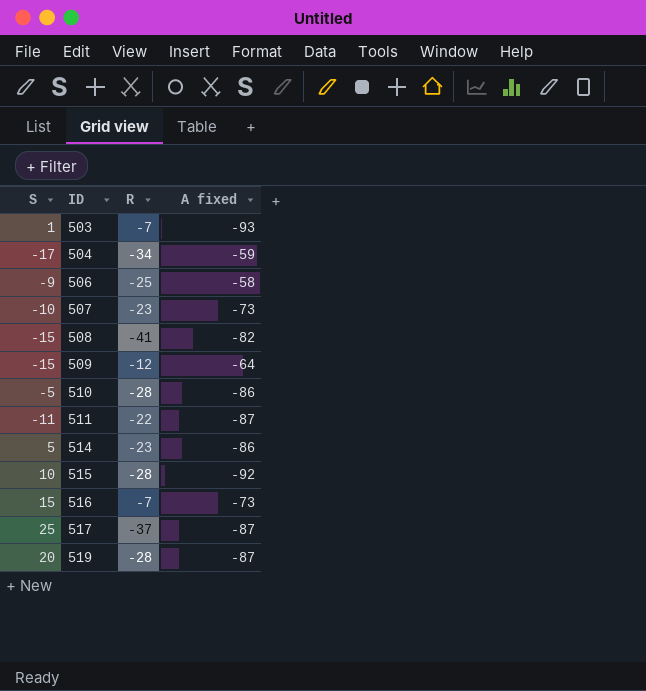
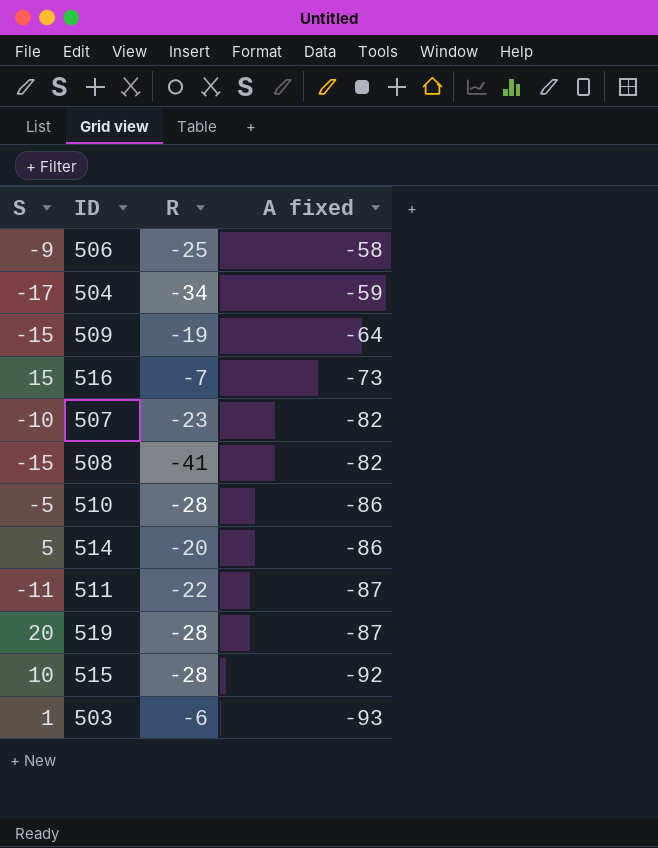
row order: ID ascending -> A fixed descending
row 517: 25 | -37 | -87 -> none
509 | R: -12 -> -19
507 | A fixed: -73 -> -82
514 | R: -23 -> -20
503 | R: -7 -> -6

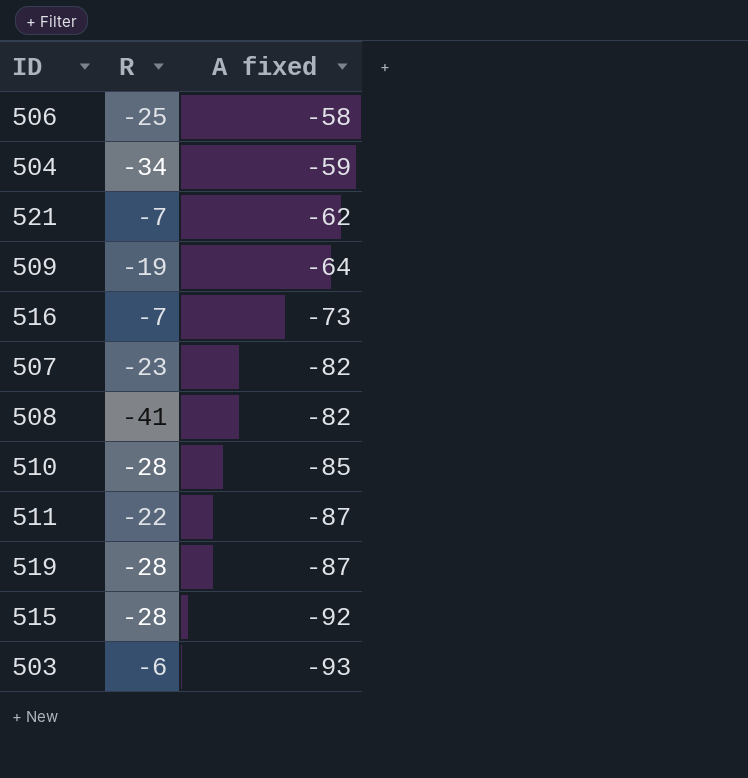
column S | position: 1 -> none
row 514: 5 | -20 | -86 -> none
row 521: none -> -7 | -62
510 | A fixed: -86 -> -85

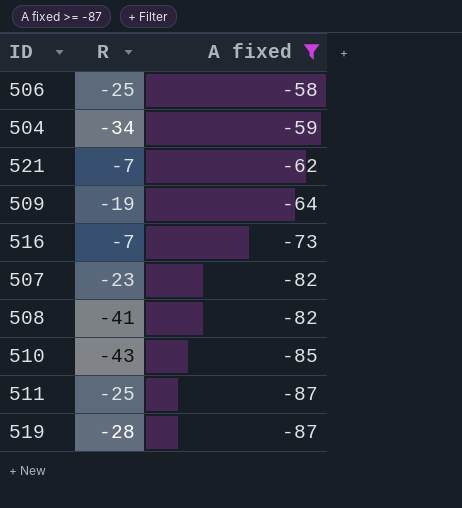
filter: none -> A fixed >= -87
510 | R: -28 -> -43
511 | R: -22 -> -25

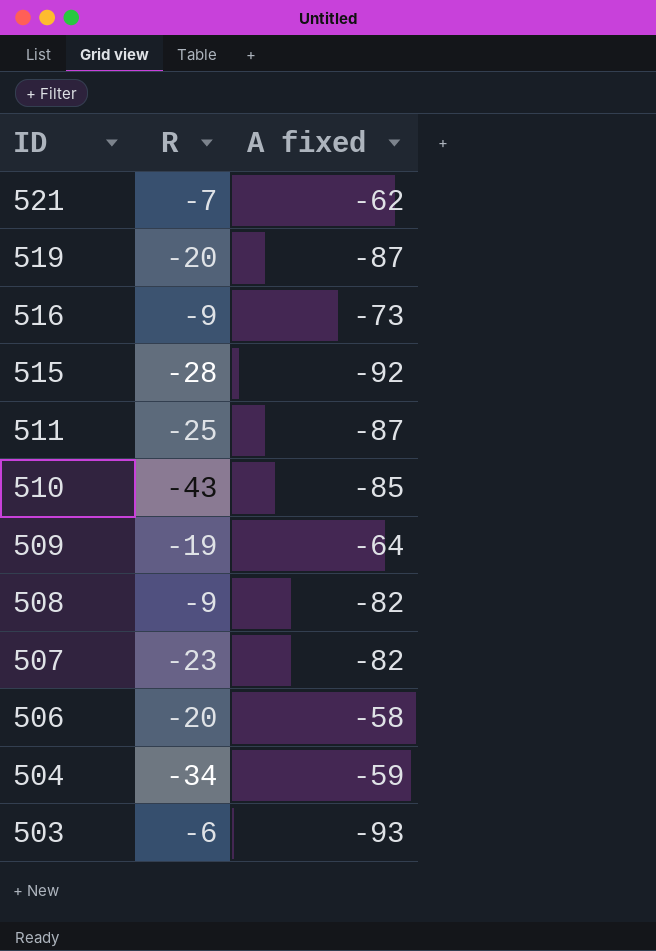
filter: A fixed >= -87 -> none
row order: A fixed descending -> ID descending
519 | R: -28 -> -20
516 | R: -7 -> -9
508 | R: -41 -> -9
506 | R: -25 -> -20

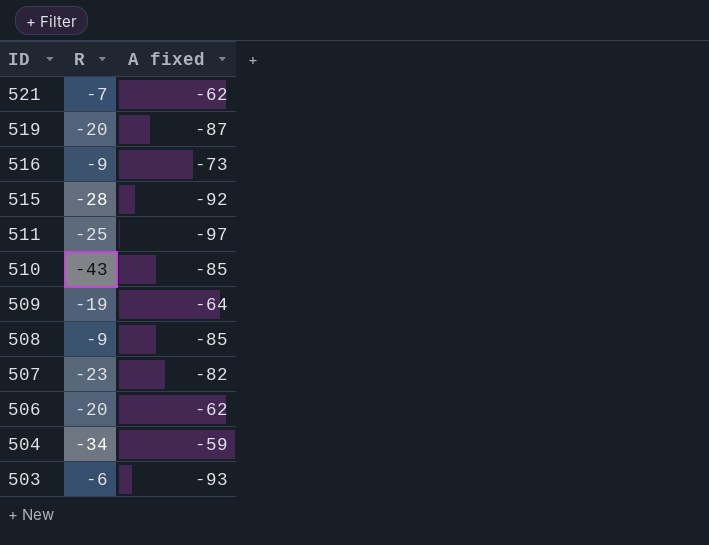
511 | A fixed: -87 -> -97
508 | A fixed: -82 -> -85
506 | A fixed: -58 -> -62

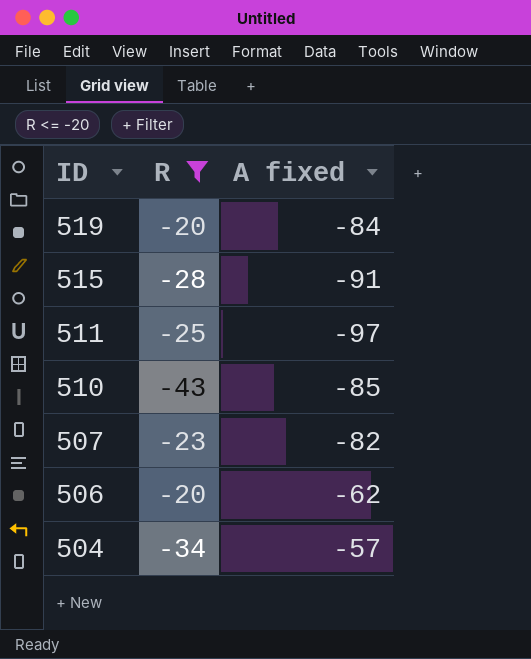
filter: none -> R <= -20
519 | A fixed: -87 -> -84
515 | A fixed: -92 -> -91
504 | A fixed: -59 -> -57

